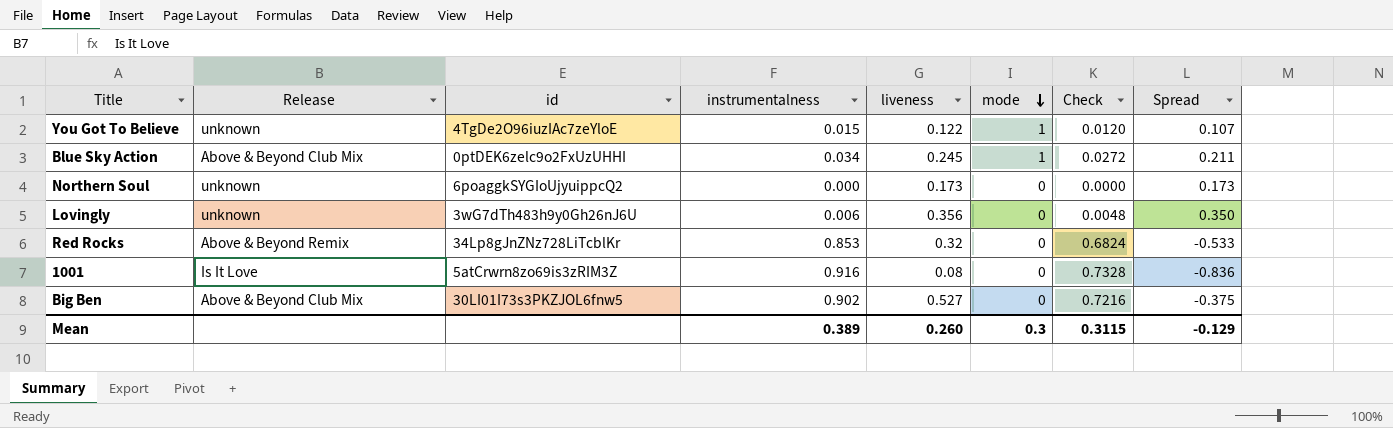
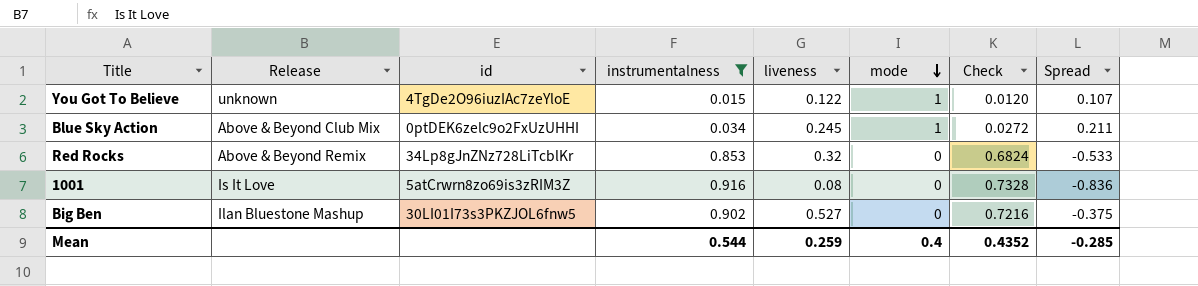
filter: none -> instrumentalness >= 0.015
Big Ben | Release: Above & Beyond Club Mix -> Ilan Bluestone Mashup
Mean | instrumentalness: 0.389 -> 0.544
Mean | liveness: 0.260 -> 0.259
Mean | mode: 0.3 -> 0.4
Mean | Check: 0.3115 -> 0.4352
Mean | Spread: -0.129 -> -0.285

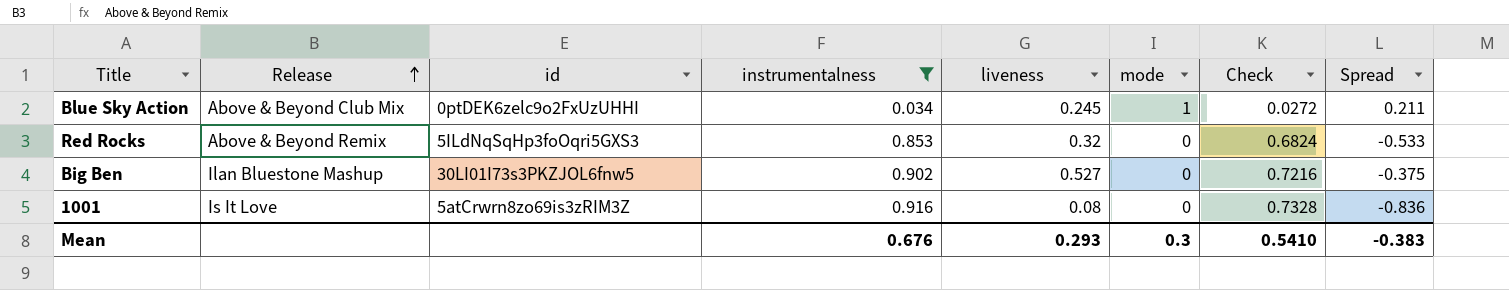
row order: mode descending -> Release ascending
row You Got To Believe: unknown | 4TgDe2O96iuzIAc7zeYloE | 0.015 | 0.122 | 1 | 0.0120 | 0.107 -> none
Red Rocks | id: 34Lp8gJnZNz728LiTcblKr -> 5ILdNqSqHp3foOqri5GXS3
Mean | instrumentalness: 0.544 -> 0.676
Mean | liveness: 0.259 -> 0.293
Mean | mode: 0.4 -> 0.3
Mean | Check: 0.4352 -> 0.5410
Mean | Spread: -0.285 -> -0.383

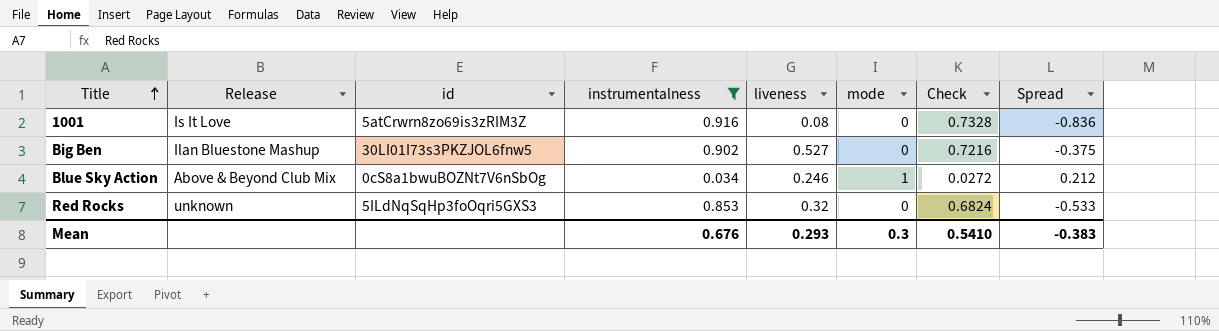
row order: Release ascending -> Title ascending
Blue Sky Action | id: 0ptDEK6zelc9o2FxUzUHHI -> 0cS8a1bwuBOZNt7V6nSbOg
Blue Sky Action | liveness: 0.245 -> 0.246
Blue Sky Action | Spread: 0.211 -> 0.212
Red Rocks | Release: Above & Beyond Remix -> unknown

